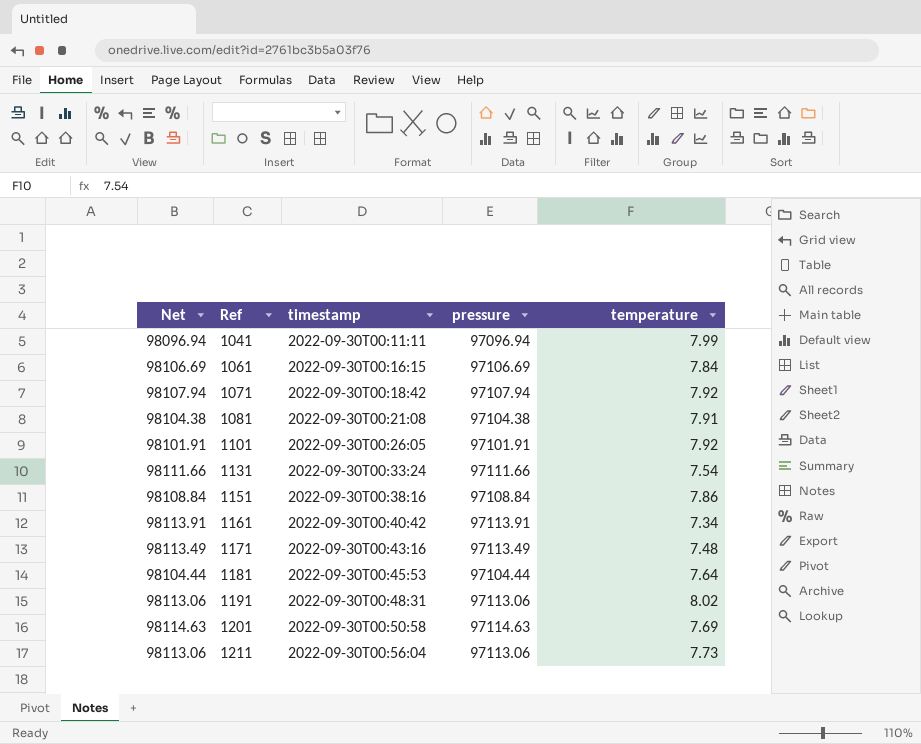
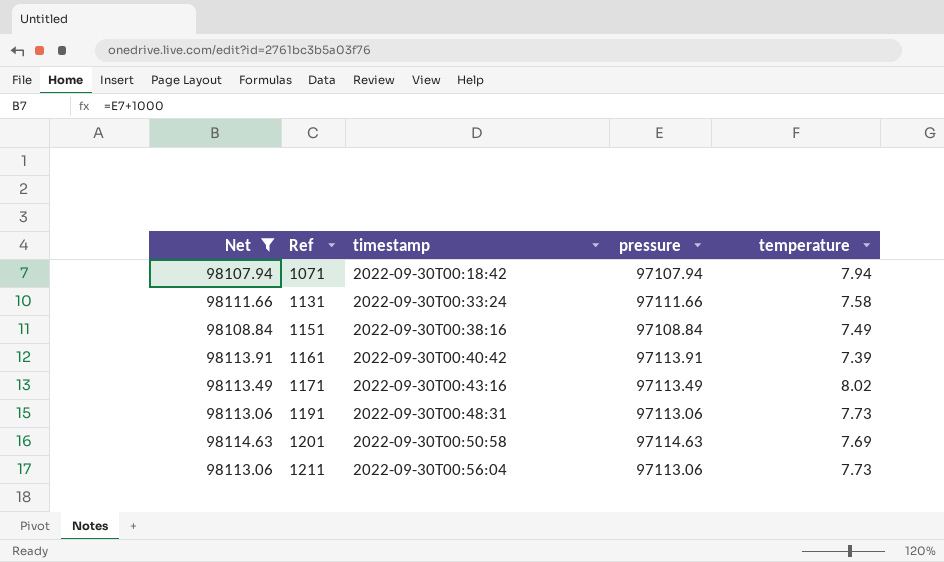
filter: none -> Net >= 98107.94
1071 | temperature: 7.92 -> 7.94
1131 | temperature: 7.54 -> 7.58
1151 | temperature: 7.86 -> 7.49
1161 | temperature: 7.34 -> 7.39
1171 | temperature: 7.48 -> 8.02
1191 | temperature: 8.02 -> 7.73

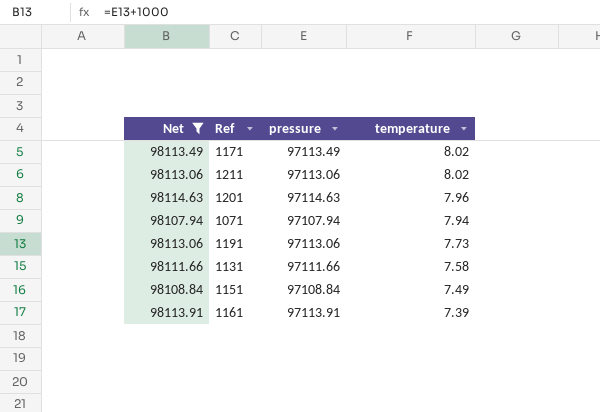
row order: Ref ascending -> temperature descending
column timestamp | position: 3 -> none
1211 | temperature: 7.73 -> 8.02
1201 | temperature: 7.69 -> 7.96

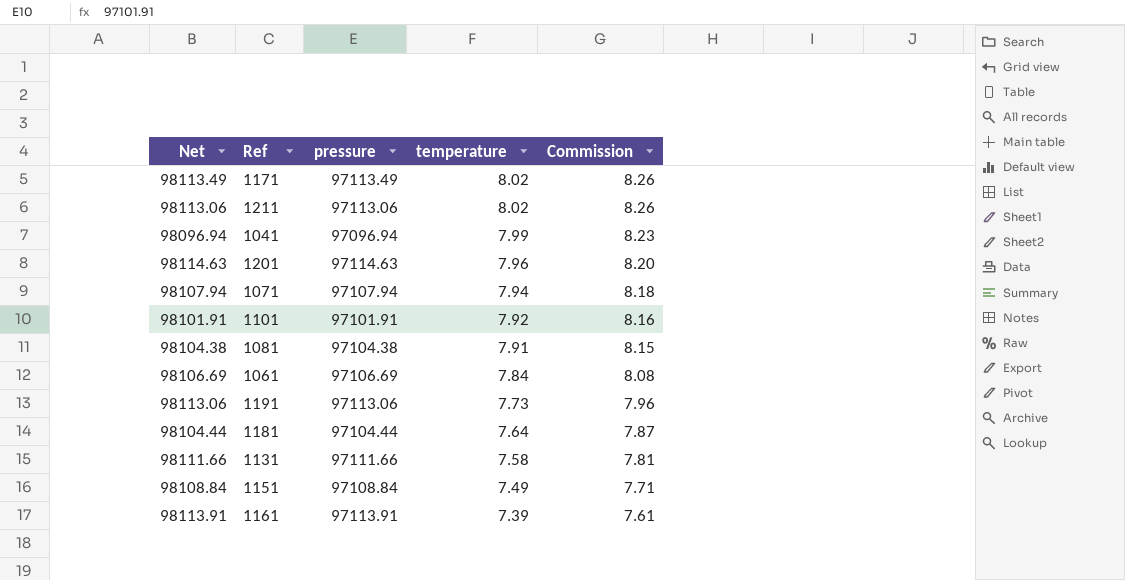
filter: Net >= 98107.94 -> none
column Commission | formula: none -> [temperature] * 1.03

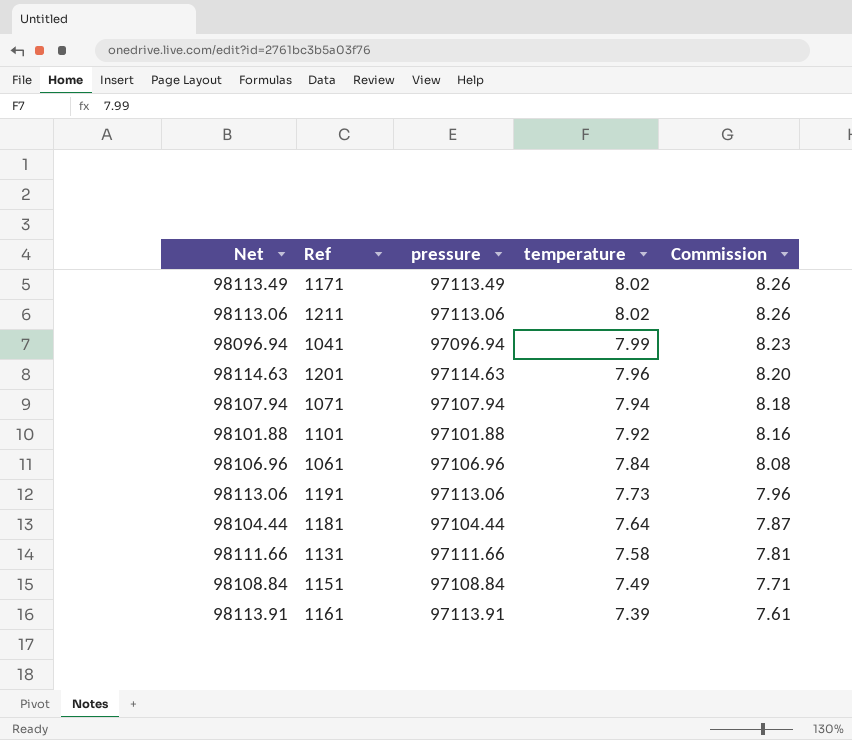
row 1081: 98104.38 | 97104.38 | 7.91 | 8.15 -> none
1101 | Net: 98101.91 -> 98101.88
1101 | pressure: 97101.91 -> 97101.88
1061 | Net: 98106.69 -> 98106.96
1061 | pressure: 97106.69 -> 97106.96

